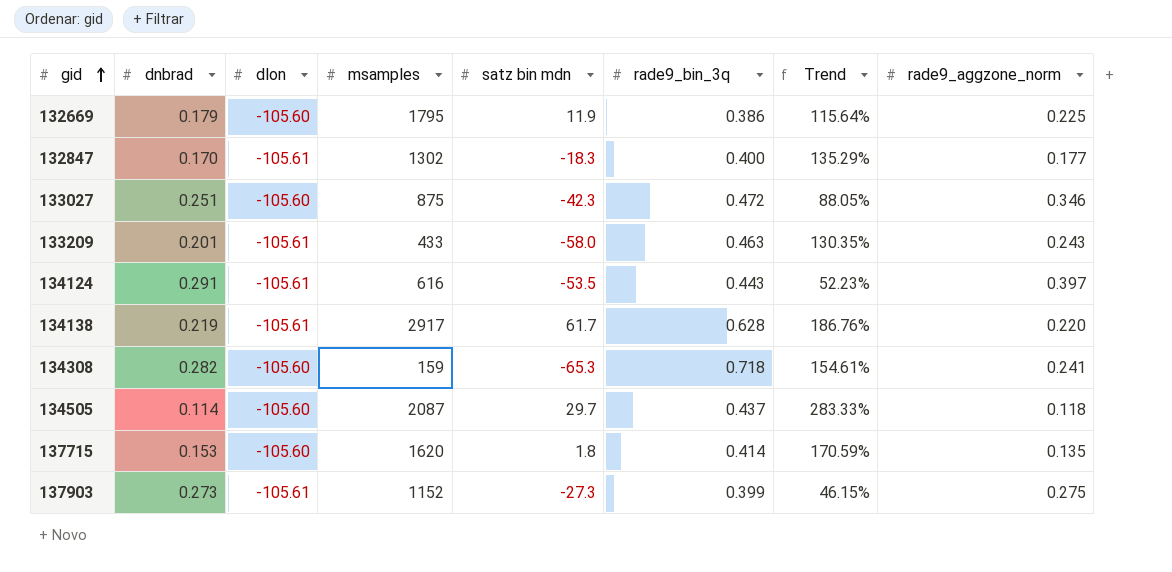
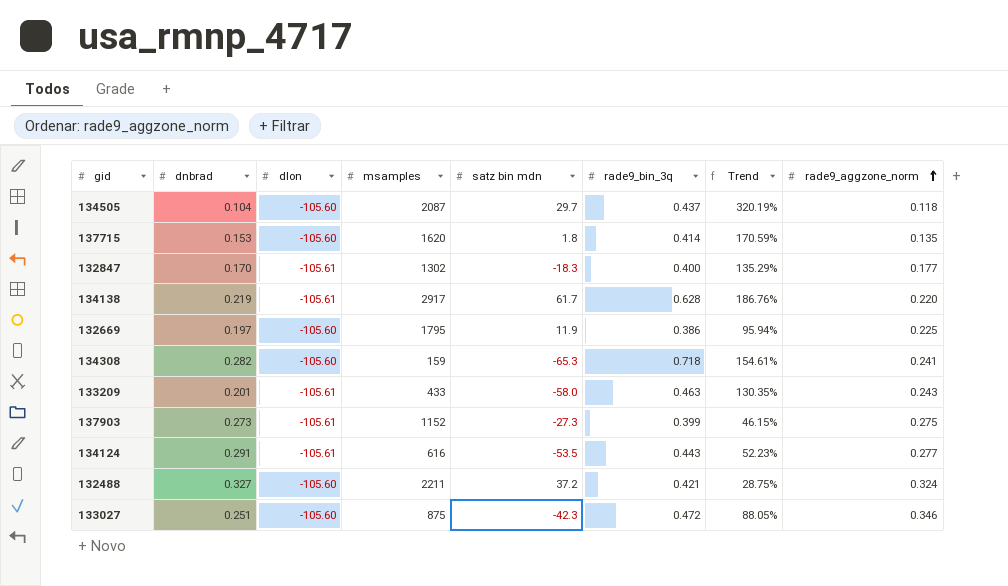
row order: gid ascending -> rade9_aggzone_norm ascending
134505 | dnbrad: 0.114 -> 0.104
134505 | Trend: 283.33% -> 320.19%
132669 | dnbrad: 0.179 -> 0.197
132669 | Trend: 115.64% -> 95.94%
134124 | rade9_aggzone_norm: 0.397 -> 0.277
row 132488: none -> 0.327 | -105.60 | 2211 | 37.2 | 0.421 | 28.75% | 0.324

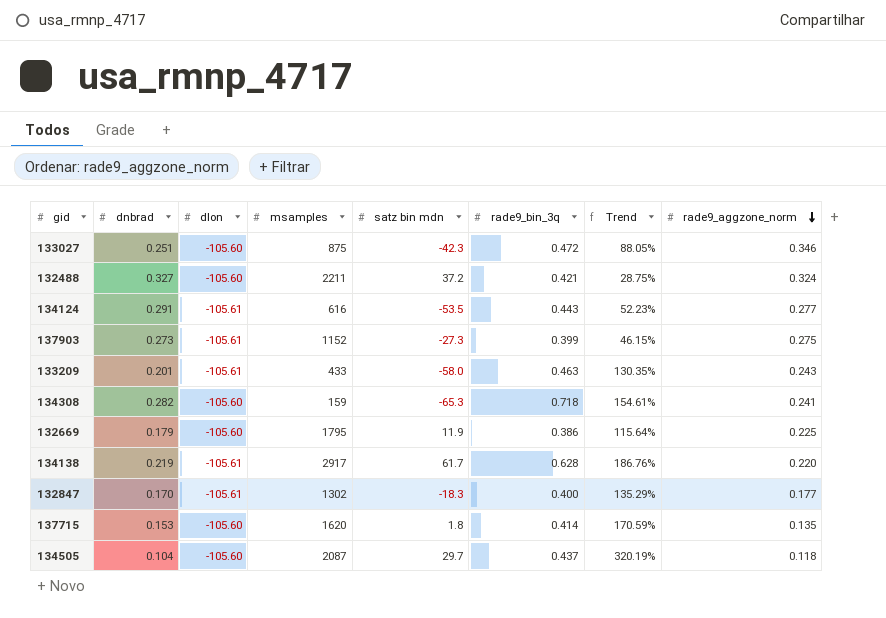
row order: rade9_aggzone_norm ascending -> rade9_aggzone_norm descending
132669 | dnbrad: 0.197 -> 0.179
132669 | Trend: 95.94% -> 115.64%

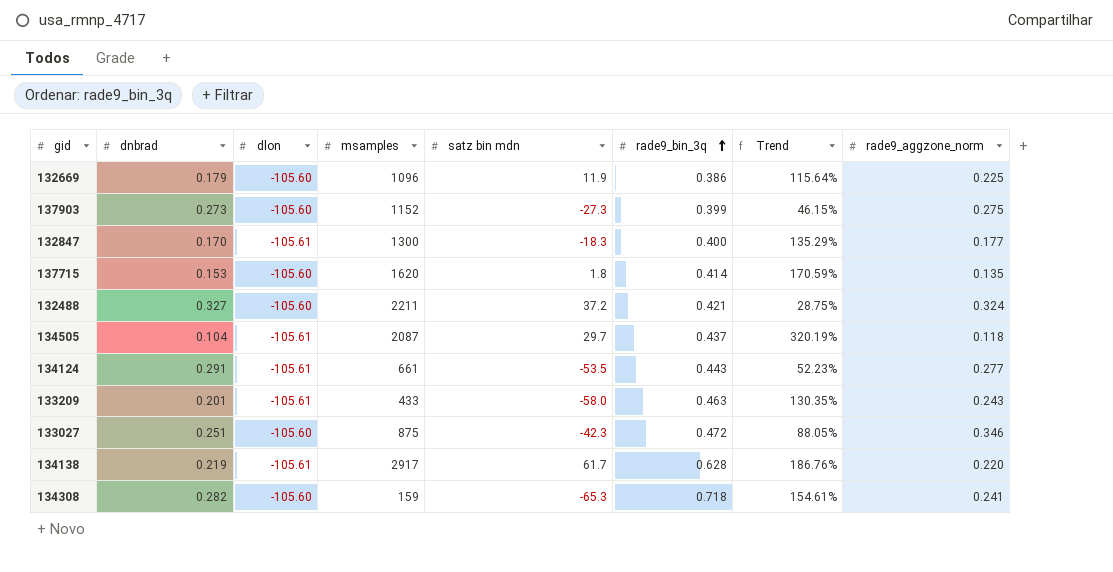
row order: rade9_aggzone_norm descending -> rade9_bin_3q ascending
132669 | msamples: 1795 -> 1096
137903 | dlon: -105.61 -> -105.60
132847 | msamples: 1302 -> 1300
134505 | dlon: -105.60 -> -105.61
134124 | msamples: 616 -> 661

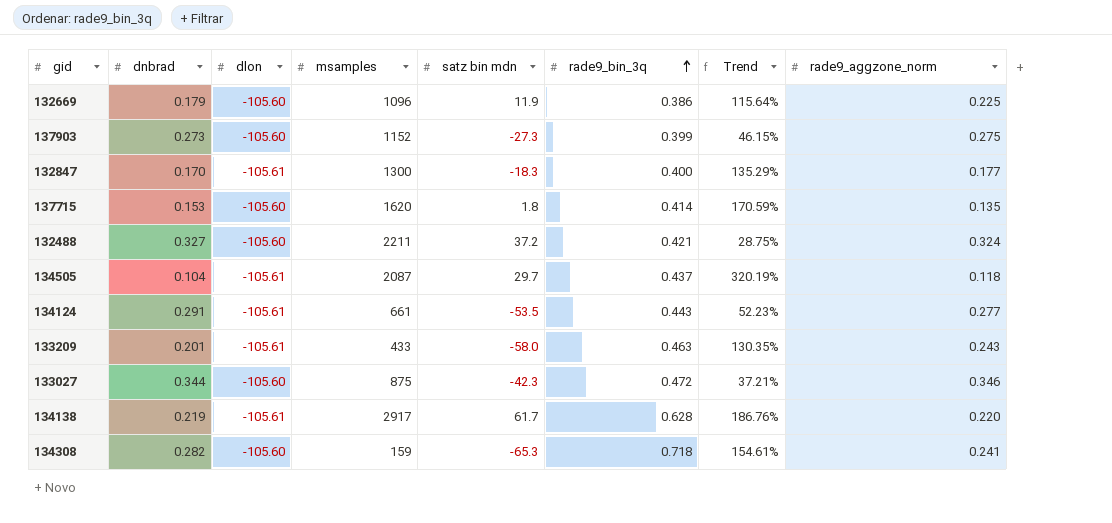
133027 | dnbrad: 0.251 -> 0.344
133027 | Trend: 88.05% -> 37.21%

